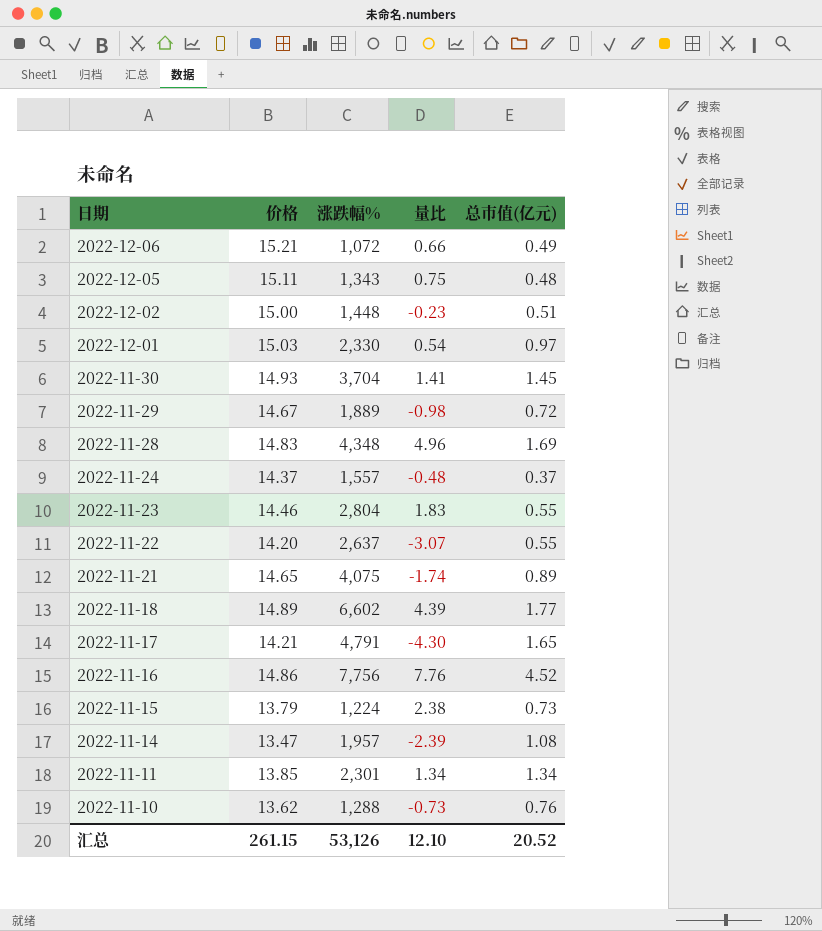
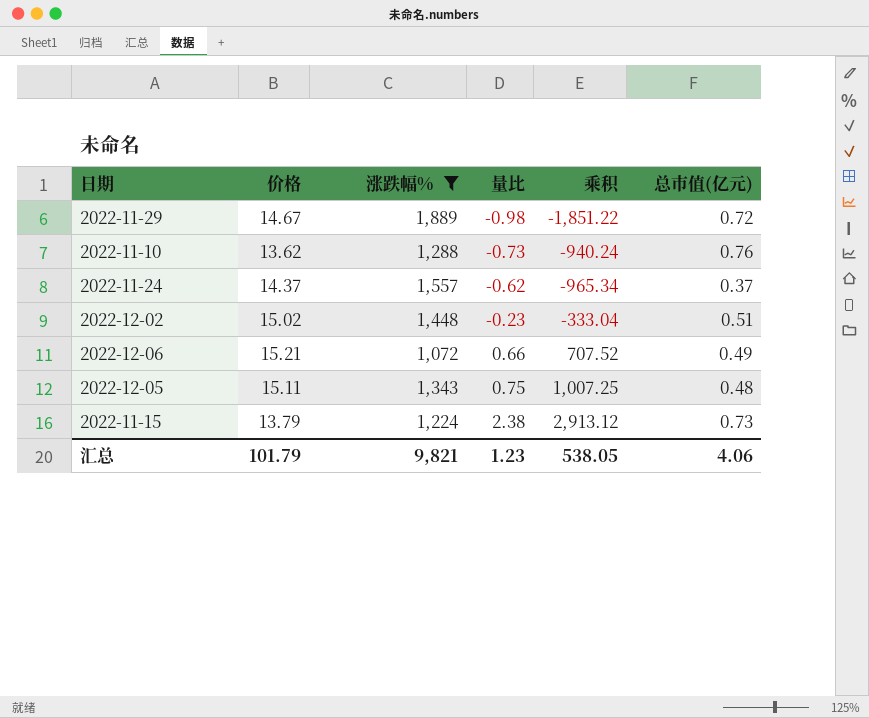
filter: none -> 涨跌幅% <= 1,889
row order: 日期 descending -> 量比 ascending
column 乘积 | formula: none -> [涨跌幅%] * [量比]
2022-11-24 | 量比: -0.48 -> -0.62
2022-12-02 | 价格: 15.00 -> 15.02
汇总 | 价格: 261.15 -> 101.79
汇总 | 涨跌幅%: 53,126 -> 9,821
汇总 | 量比: 12.10 -> 1.23
汇总 | 总市值(亿元): 20.52 -> 4.06

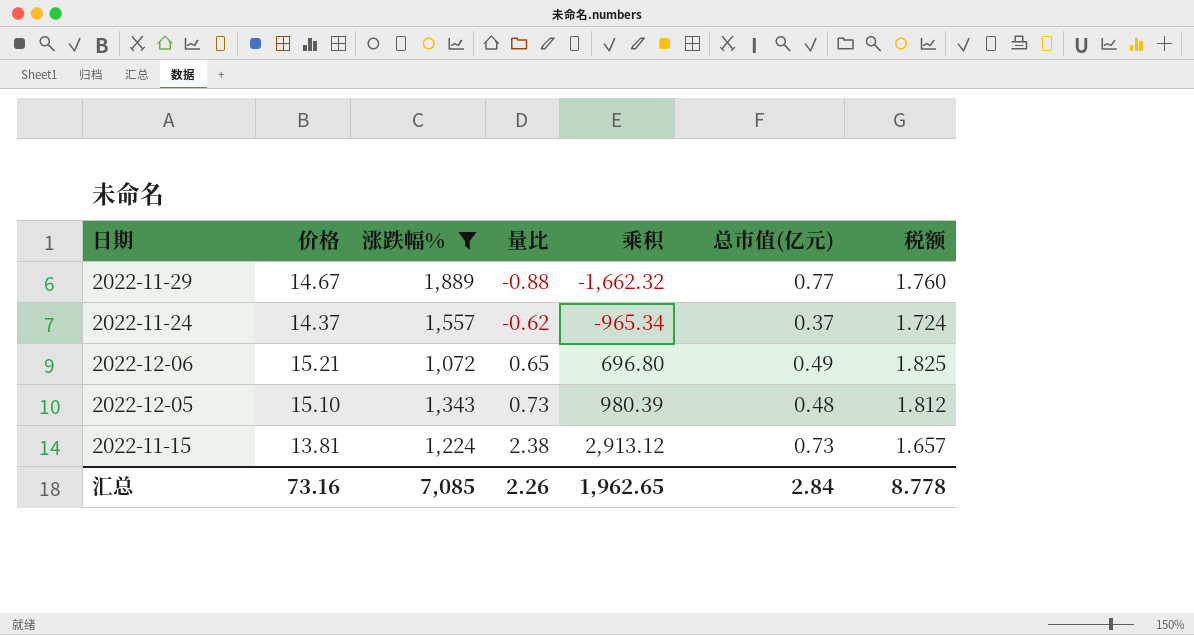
column 税额 | formula: none -> [价格] * 0.12
row 2022-11-10: 13.62 | 1,288 | -0.73 | -940.24 | 0.76 -> none
row 2022-12-02: 15.02 | 1,448 | -0.23 | -333.04 | 0.51 -> none
2022-11-29 | 量比: -0.98 -> -0.88
2022-11-29 | 乘积: -1,851.22 -> -1,662.32
2022-11-29 | 总市值(亿元): 0.72 -> 0.77
2022-12-06 | 量比: 0.66 -> 0.65
2022-12-06 | 乘积: 707.52 -> 696.80
2022-12-05 | 价格: 15.11 -> 15.10
2022-12-05 | 量比: 0.75 -> 0.73
2022-12-05 | 乘积: 1,007.25 -> 980.39
2022-11-15 | 价格: 13.79 -> 13.81
汇总 | 价格: 101.79 -> 73.16
汇总 | 涨跌幅%: 9,821 -> 7,085
汇总 | 量比: 1.23 -> 2.26
汇总 | 乘积: 538.05 -> 1,962.65
汇总 | 总市值(亿元): 4.06 -> 2.84

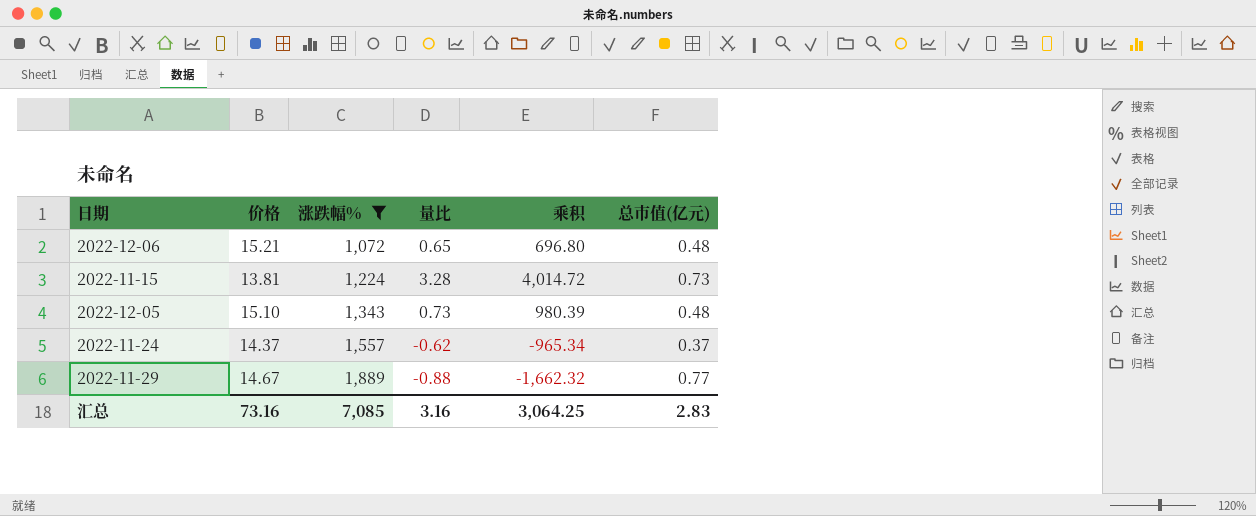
row order: 量比 ascending -> 涨跌幅% ascending
column 税额 | formula: [价格] * 0.12 -> none
2022-12-06 | 总市值(亿元): 0.49 -> 0.48
2022-11-15 | 量比: 2.38 -> 3.28
2022-11-15 | 乘积: 2,913.12 -> 4,014.72
汇总 | 量比: 2.26 -> 3.16
汇总 | 乘积: 1,962.65 -> 3,064.25
汇总 | 总市值(亿元): 2.84 -> 2.83

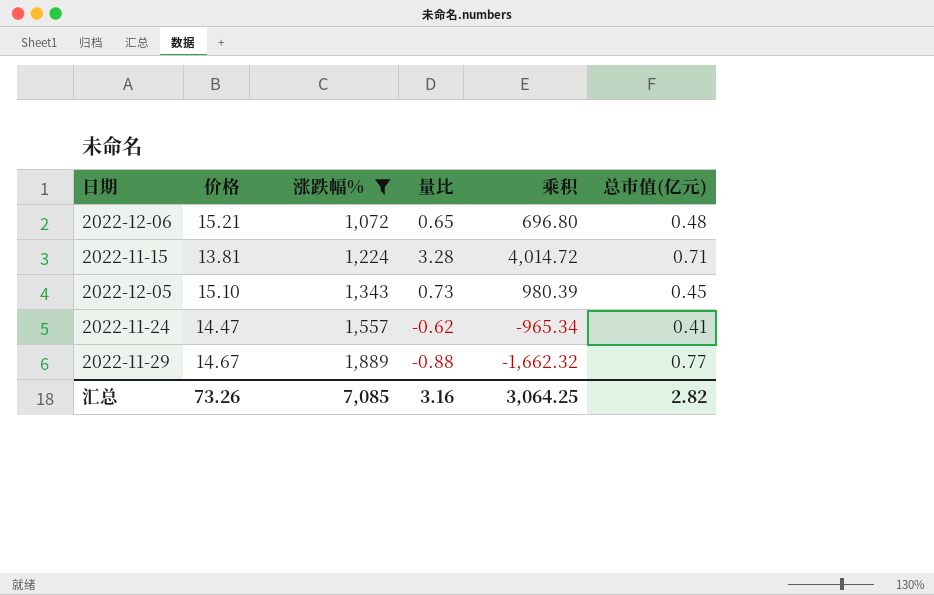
2022-11-15 | 总市值(亿元): 0.73 -> 0.71
2022-12-05 | 总市值(亿元): 0.48 -> 0.45
2022-11-24 | 价格: 14.37 -> 14.47
2022-11-24 | 总市值(亿元): 0.37 -> 0.41
汇总 | 价格: 73.16 -> 73.26
汇总 | 总市值(亿元): 2.83 -> 2.82

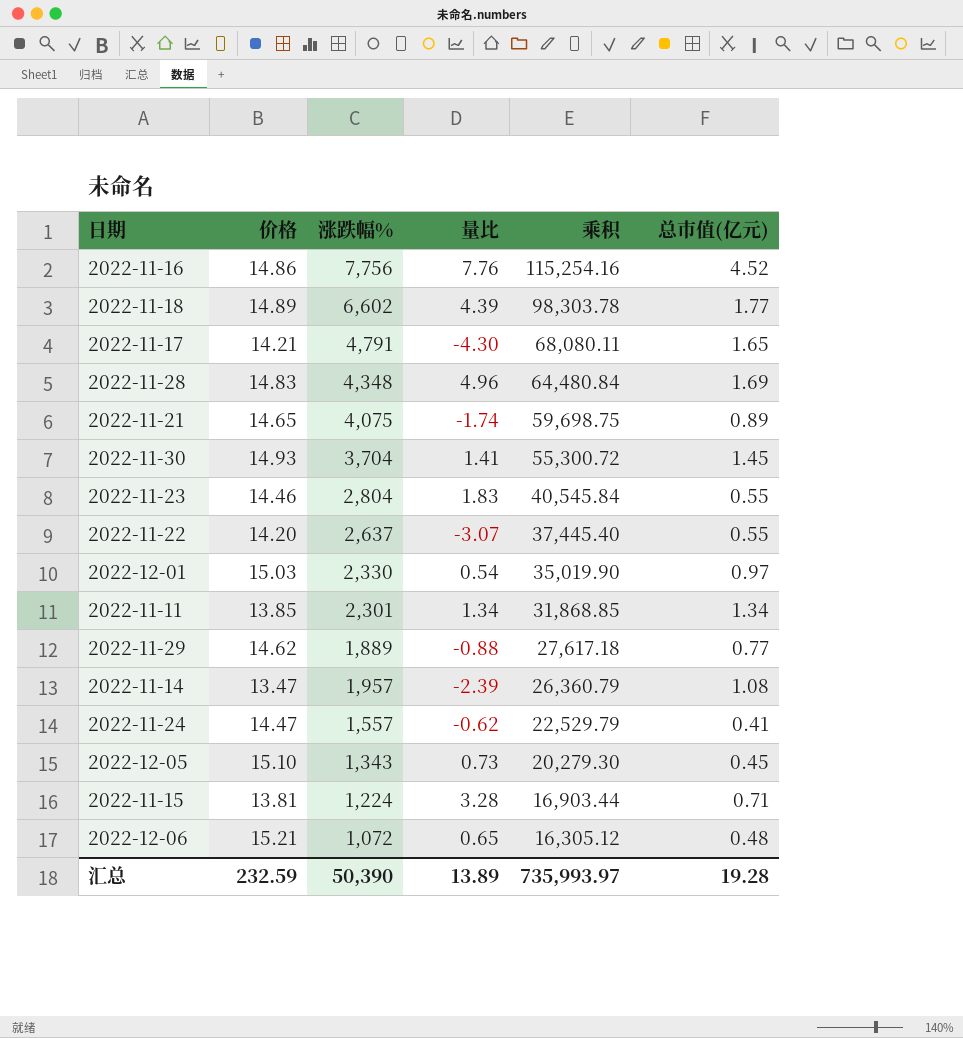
filter: 涨跌幅% <= 1,889 -> none
row order: 涨跌幅% ascending -> 乘积 descending
column 乘积 | formula: [涨跌幅%] * [量比] -> [价格] * [涨跌幅%]
2022-11-29 | 价格: 14.67 -> 14.62
汇总 | 价格: 73.26 -> 232.59
汇总 | 涨跌幅%: 7,085 -> 50,390
汇总 | 量比: 3.16 -> 13.89
汇总 | 乘积: 3,064.25 -> 735,993.97
汇总 | 总市值(亿元): 2.82 -> 19.28

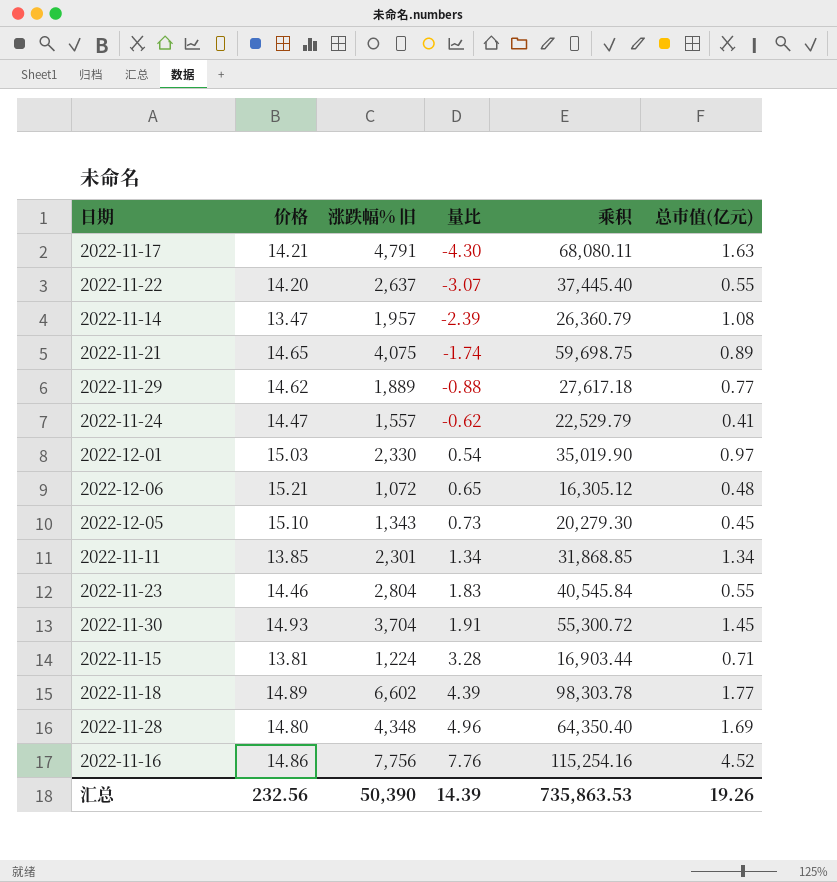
row order: 乘积 descending -> 量比 ascending
column name: 涨跌幅% -> 涨跌幅% 旧
2022-11-17 | 总市值(亿元): 1.65 -> 1.63
2022-11-30 | 量比: 1.41 -> 1.91
2022-11-28 | 价格: 14.83 -> 14.80
2022-11-28 | 乘积: 64,480.84 -> 64,350.40
汇总 | 价格: 232.59 -> 232.56
汇总 | 量比: 13.89 -> 14.39
汇总 | 乘积: 735,993.97 -> 735,863.53
汇总 | 总市值(亿元): 19.28 -> 19.26

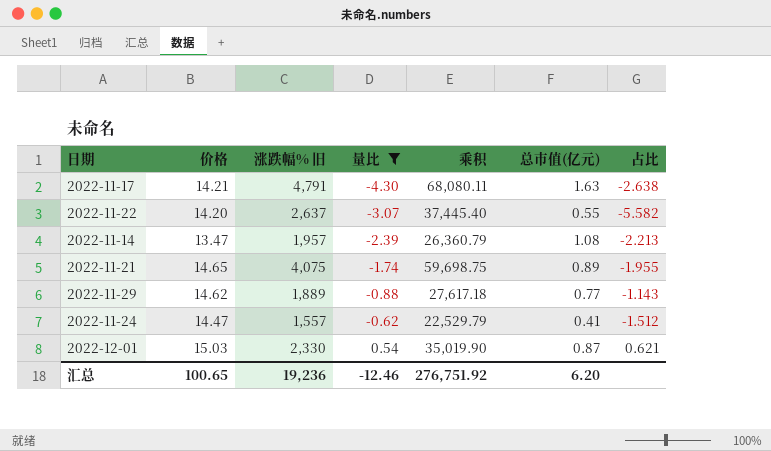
filter: none -> 量比 <= 0.54
column 占比 | formula: none -> [量比] / [总市值(亿元)]
2022-12-01 | 总市值(亿元): 0.97 -> 0.87
汇总 | 价格: 232.56 -> 100.65
汇总 | 涨跌幅% 旧: 50,390 -> 19,236
汇总 | 量比: 14.39 -> -12.46
汇总 | 乘积: 735,863.53 -> 276,751.92
汇总 | 总市值(亿元): 19.26 -> 6.20

